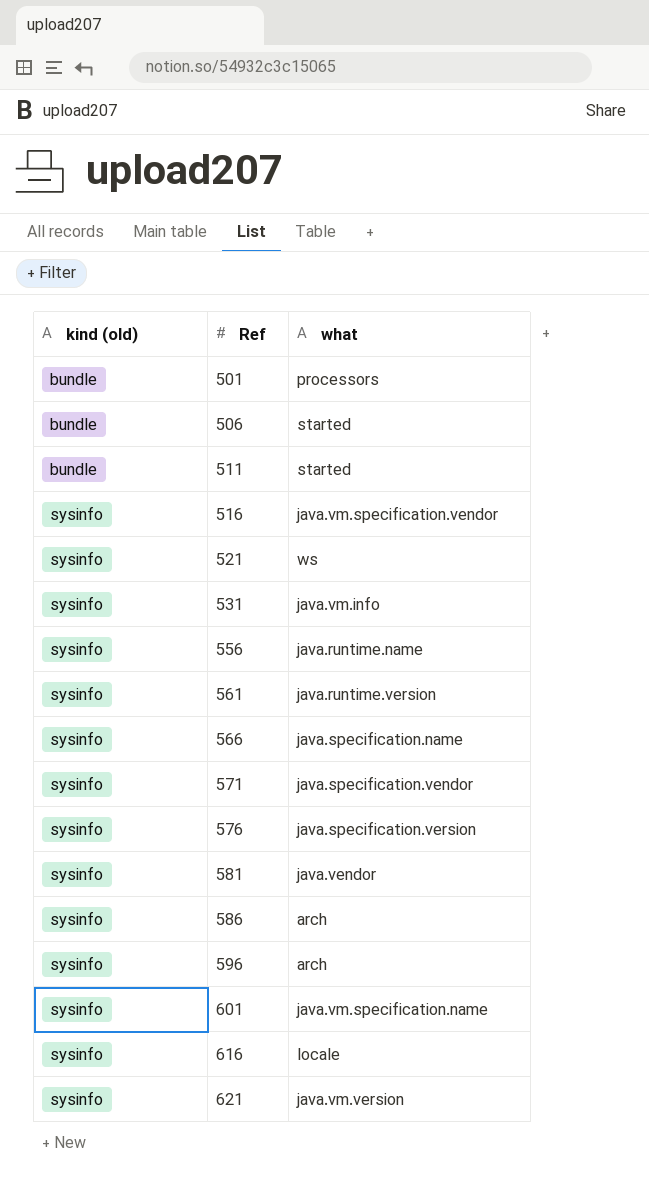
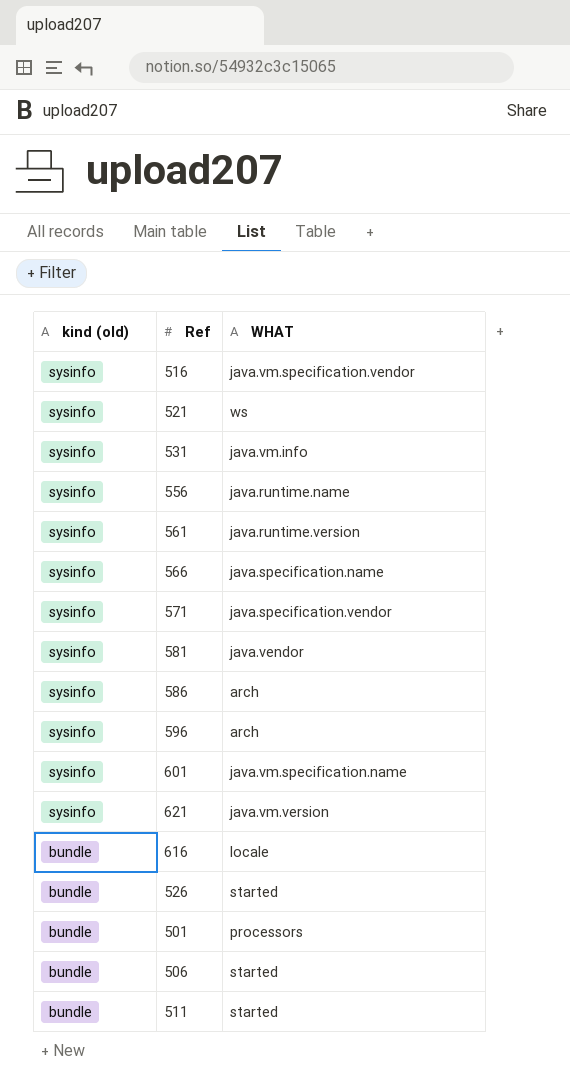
row order: kind (old) ascending -> kind (old) descending
column name: what -> WHAT
row 576: sysinfo | java.specification.version -> none
616 | kind (old): sysinfo -> bundle
row 526: none -> bundle | started

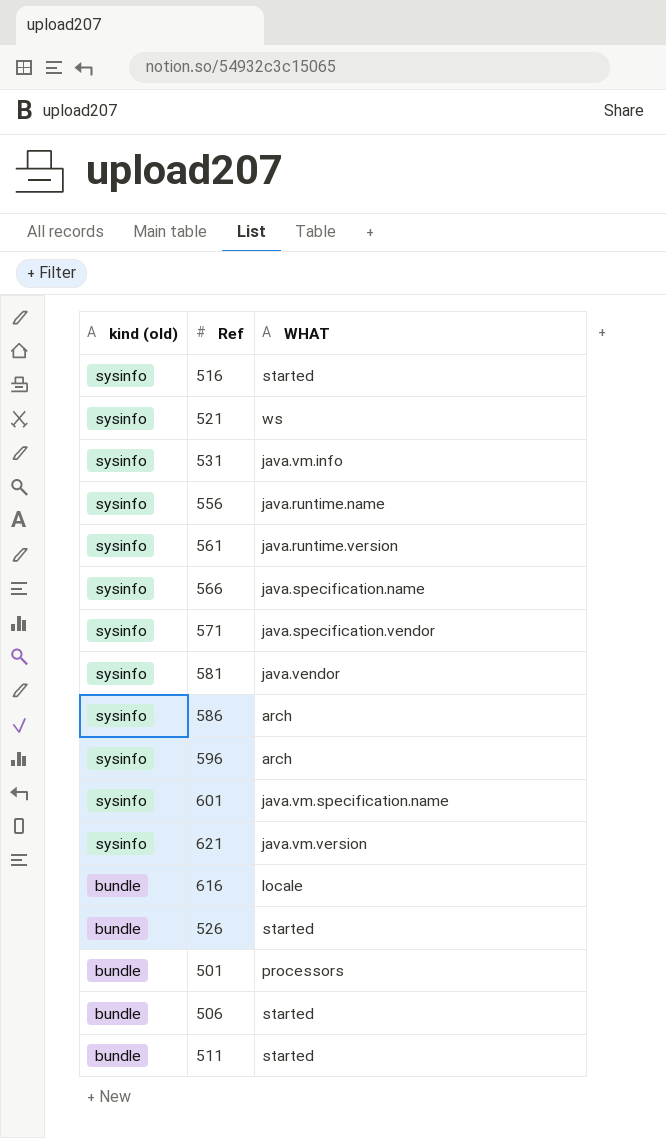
516 | WHAT: java.vm.specification.vendor -> started

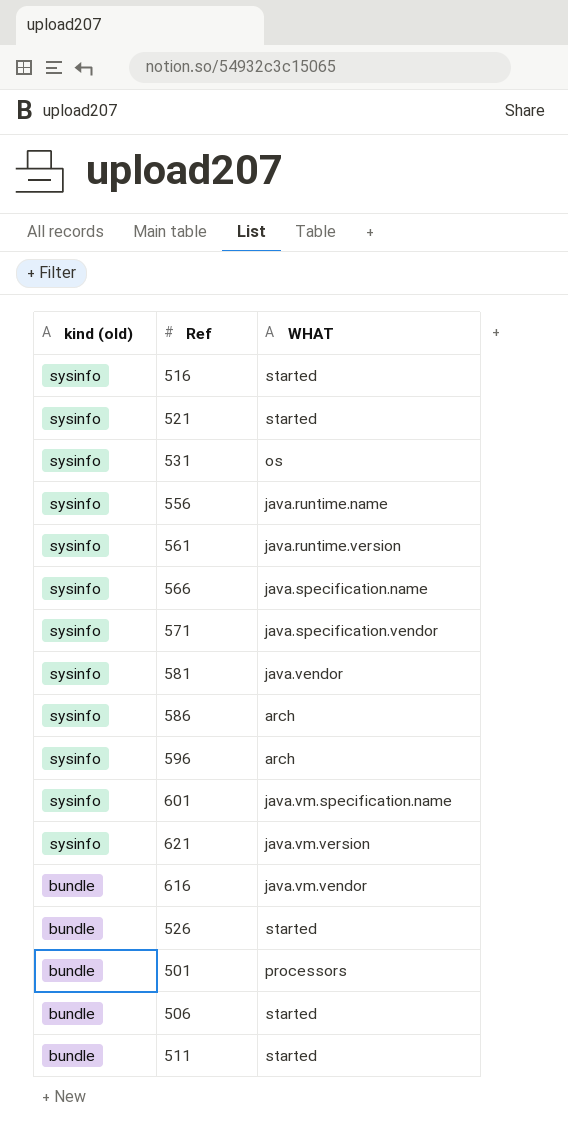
521 | WHAT: ws -> started
531 | WHAT: java.vm.info -> os
616 | WHAT: locale -> java.vm.vendor

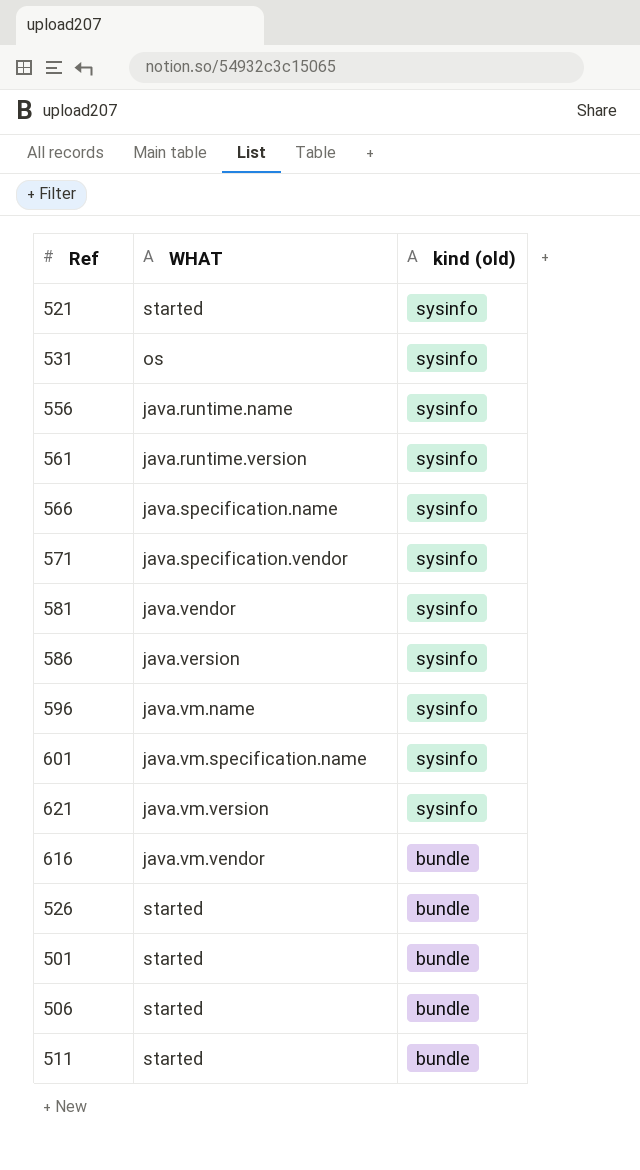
column kind (old) | position: 1 -> 3
row 516: sysinfo | started -> none
586 | WHAT: arch -> java.version
596 | WHAT: arch -> java.vm.name
501 | WHAT: processors -> started

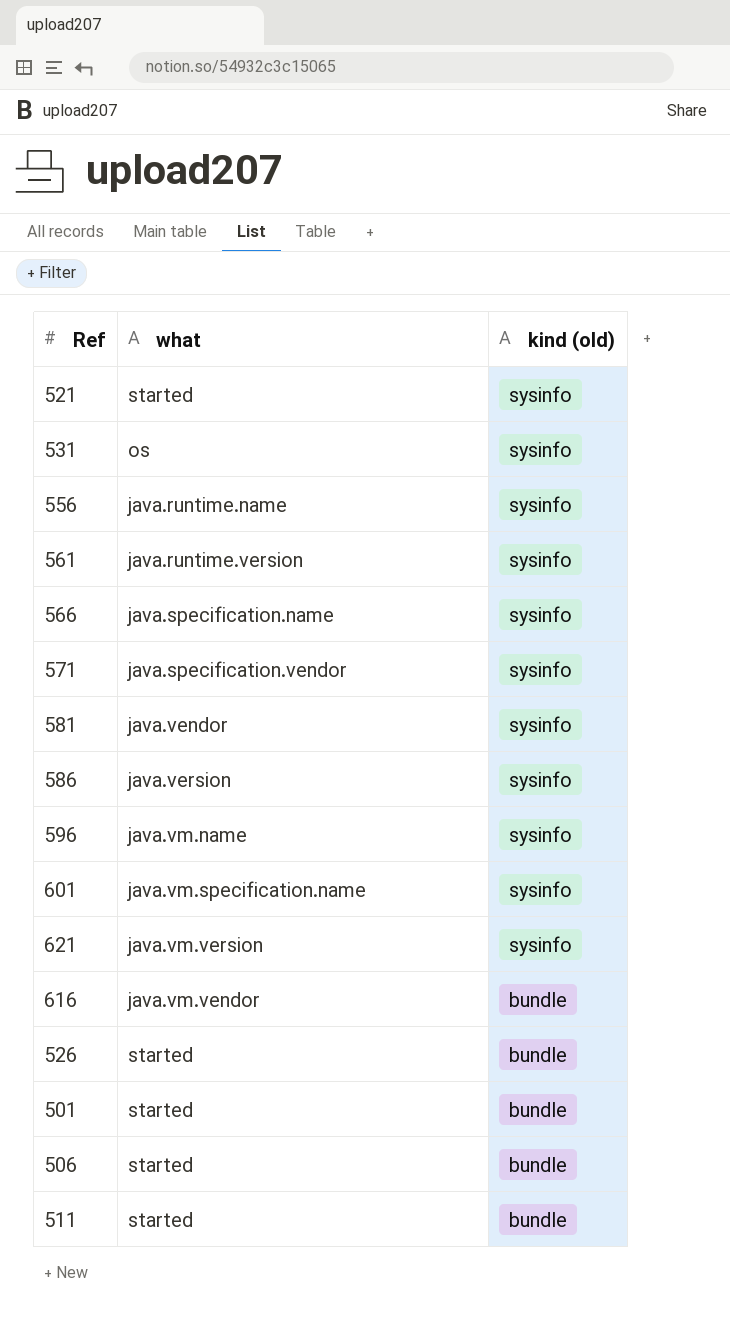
column name: WHAT -> what

